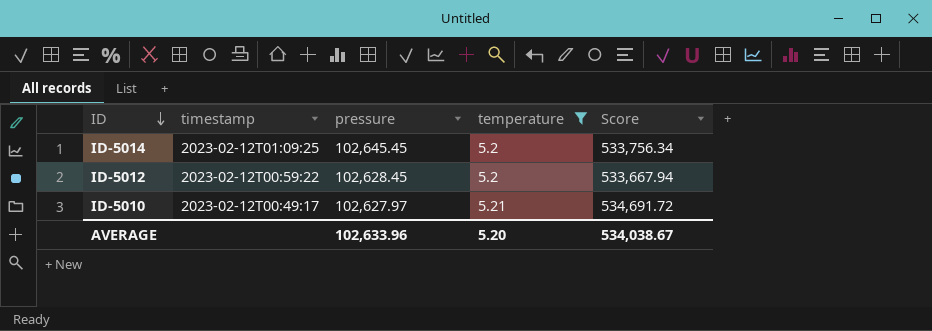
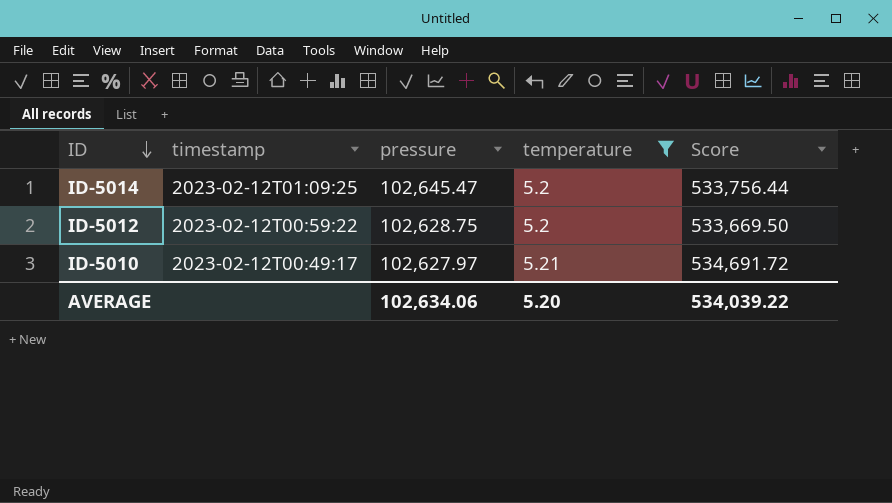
ID-5014 | pressure: 102,645.45 -> 102,645.47
ID-5014 | Score: 533,756.34 -> 533,756.44
ID-5012 | pressure: 102,628.45 -> 102,628.75
ID-5012 | Score: 533,667.94 -> 533,669.50
AVERAGE | pressure: 102,633.96 -> 102,634.06
AVERAGE | Score: 534,038.67 -> 534,039.22

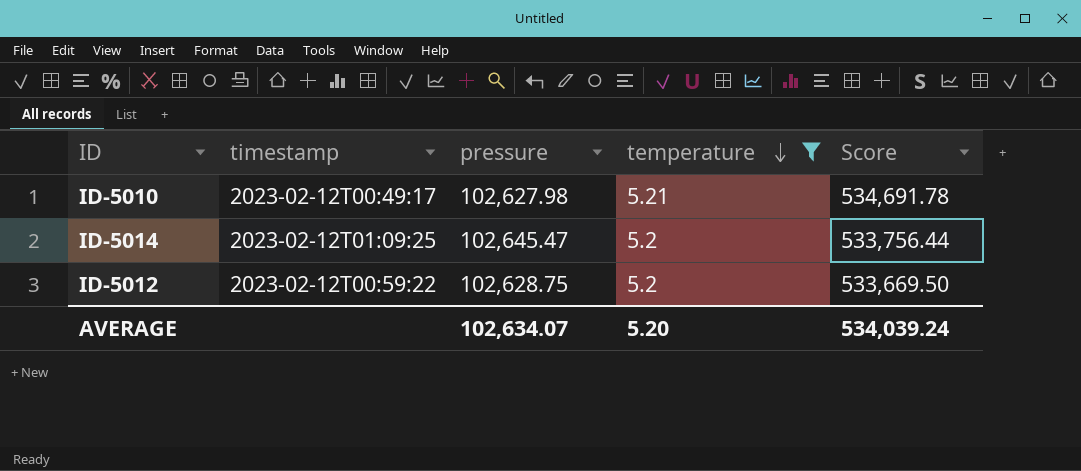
row order: ID descending -> temperature descending
ID-5010 | pressure: 102,627.97 -> 102,627.98
ID-5010 | Score: 534,691.72 -> 534,691.78
AVERAGE | pressure: 102,634.06 -> 102,634.07
AVERAGE | Score: 534,039.22 -> 534,039.24

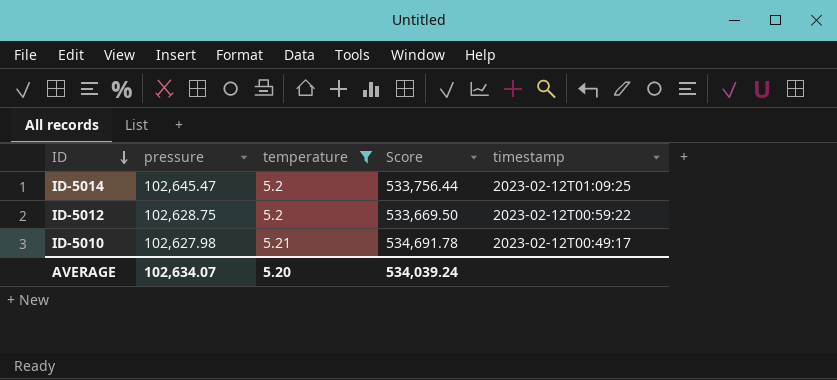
row order: temperature descending -> ID descending
column timestamp | position: 2 -> 5

